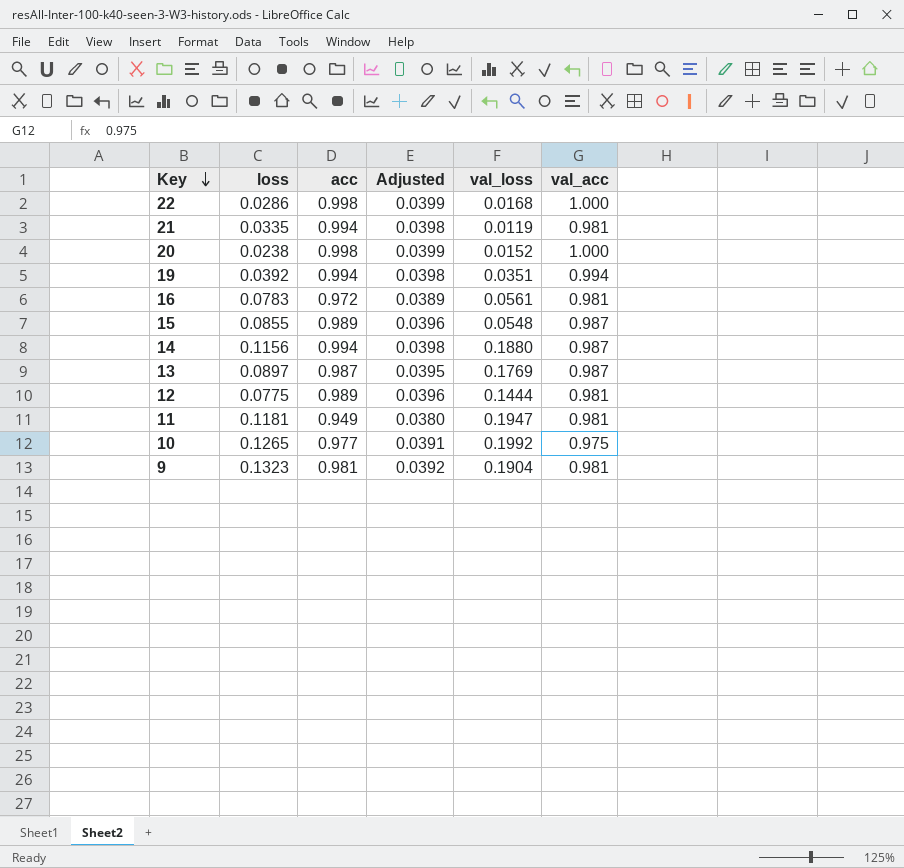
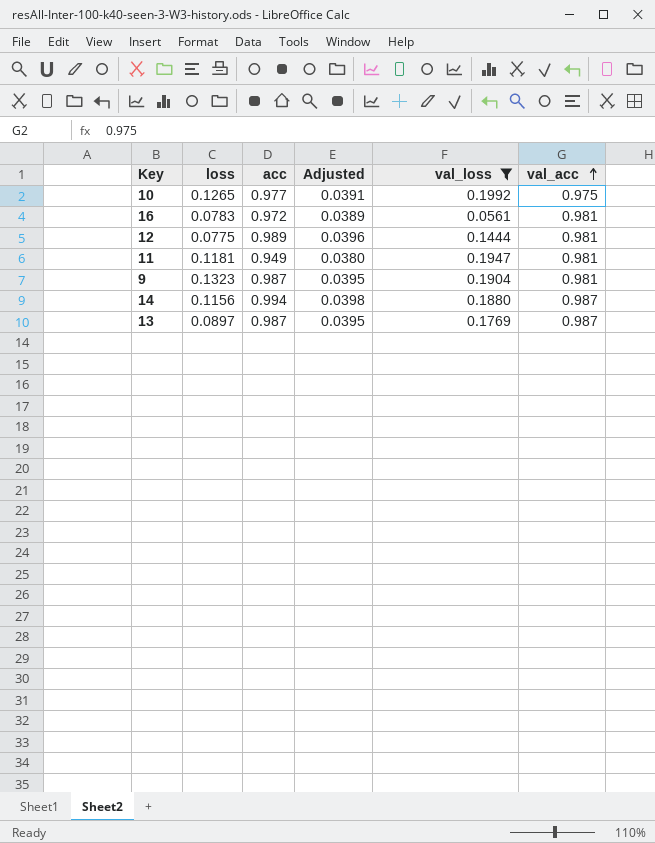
filter: none -> val_loss >= 0.0561
row order: Key descending -> val_acc ascending
9 | acc: 0.981 -> 0.987
9 | Adjusted: 0.0392 -> 0.0395

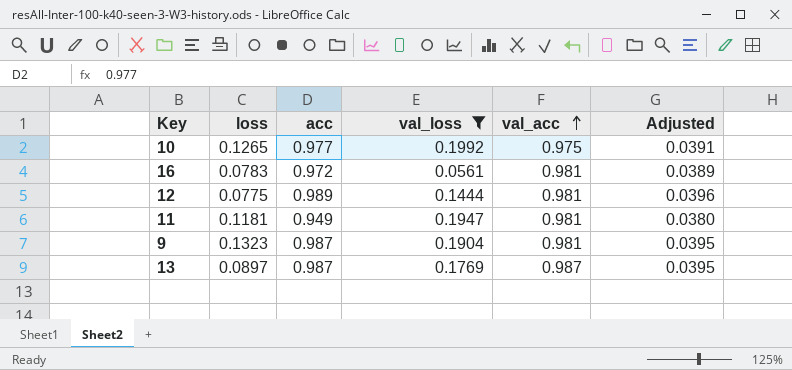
column Adjusted | position: 4 -> 6
row 14: 0.1156 | 0.994 | 0.0398 | 0.1880 | 0.987 -> none

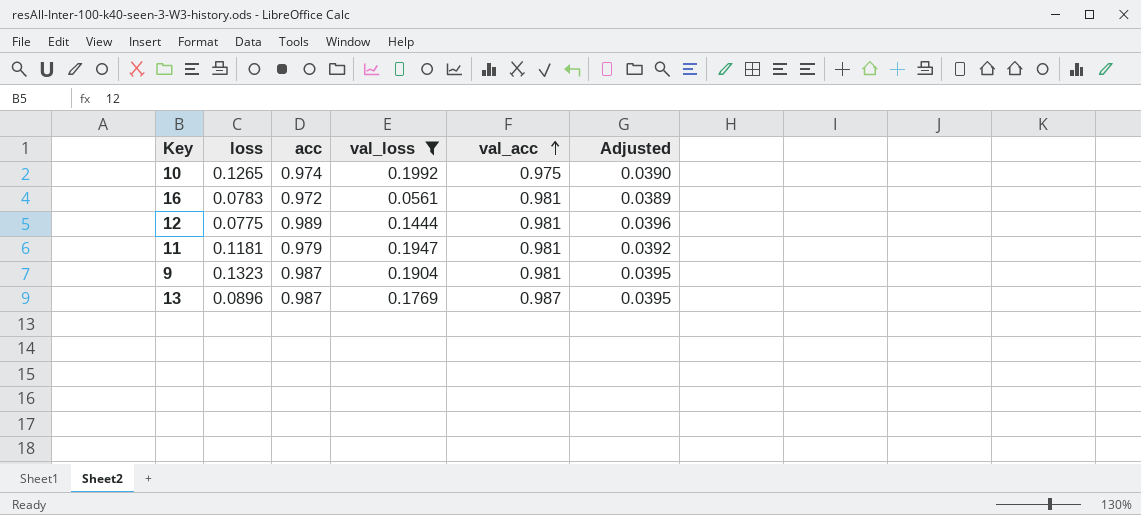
10 | acc: 0.977 -> 0.974
10 | Adjusted: 0.0391 -> 0.0390
11 | acc: 0.949 -> 0.979
11 | Adjusted: 0.0380 -> 0.0392
13 | loss: 0.0897 -> 0.0896

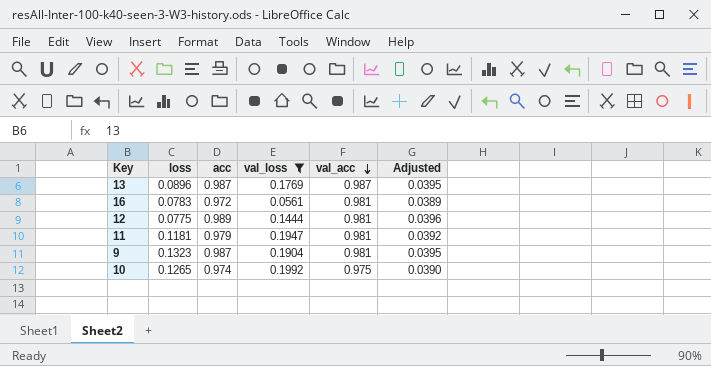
row order: val_acc ascending -> val_acc descending

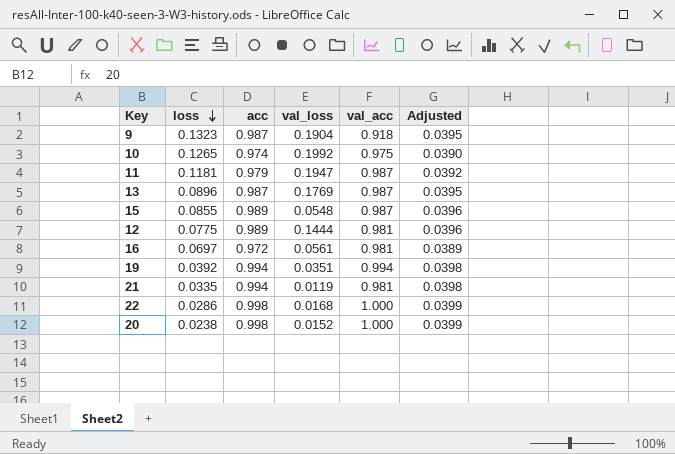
filter: val_loss >= 0.0561 -> none
row order: val_acc descending -> loss descending
9 | val_acc: 0.981 -> 0.918
11 | val_acc: 0.981 -> 0.987
16 | loss: 0.0783 -> 0.0697

